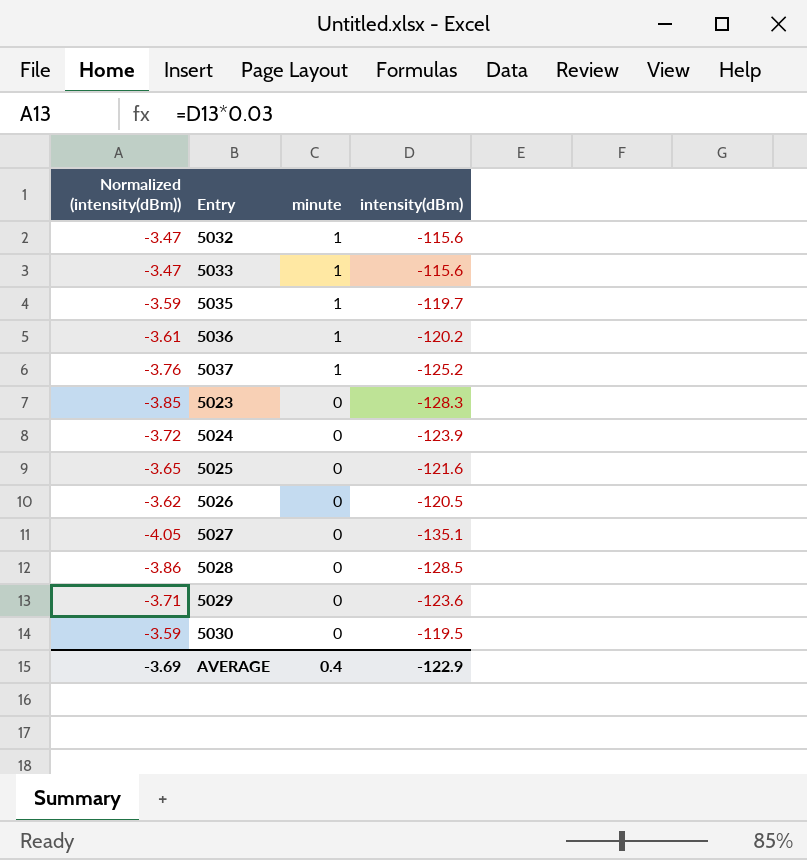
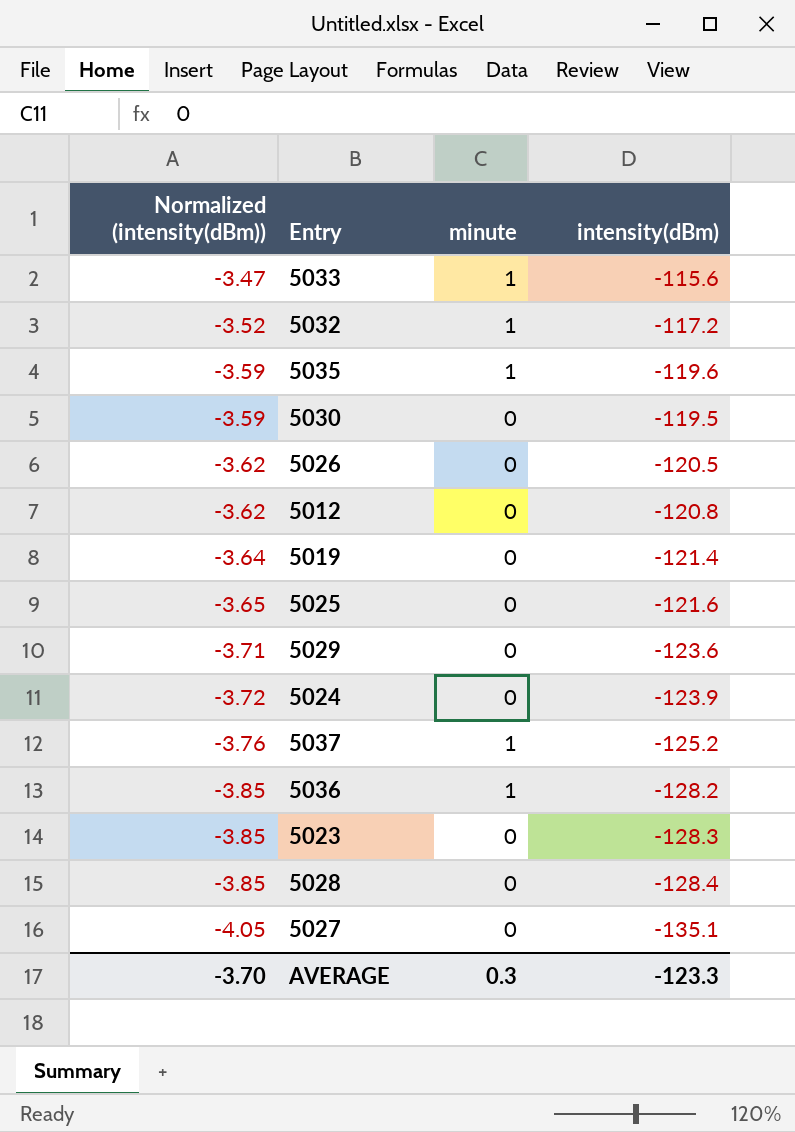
row order: minute descending -> Normalized (intensity(dBm)) descending
5032 | Normalized (intensity(dBm)): -3.47 -> -3.52
5032 | intensity(dBm): -115.6 -> -117.2
5035 | intensity(dBm): -119.7 -> -119.6
row 5012: none -> -3.62 | 0 | -120.8
row 5019: none -> -3.64 | 0 | -121.4
5036 | Normalized (intensity(dBm)): -3.61 -> -3.85
5036 | intensity(dBm): -120.2 -> -128.2
5028 | Normalized (intensity(dBm)): -3.86 -> -3.85
5028 | intensity(dBm): -128.5 -> -128.4
AVERAGE | Normalized (intensity(dBm)): -3.69 -> -3.70
AVERAGE | minute: 0.4 -> 0.3
AVERAGE | intensity(dBm): -122.9 -> -123.3

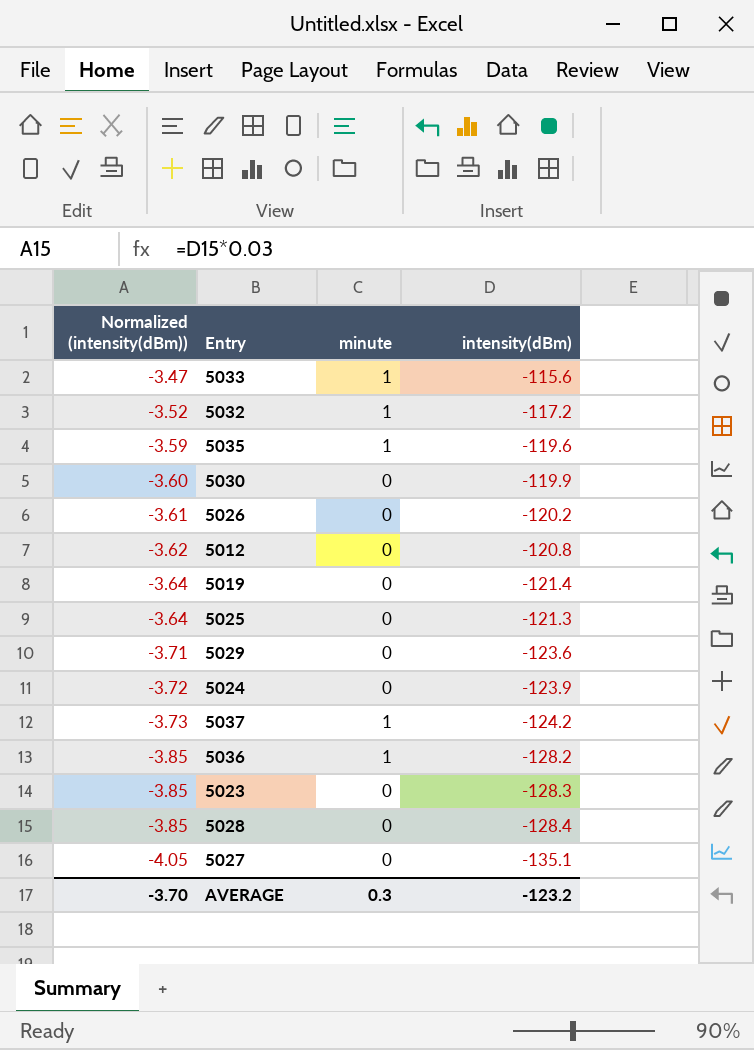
5030 | Normalized (intensity(dBm)): -3.59 -> -3.60
5030 | intensity(dBm): -119.5 -> -119.9
5026 | Normalized (intensity(dBm)): -3.62 -> -3.61
5026 | intensity(dBm): -120.5 -> -120.2
5025 | Normalized (intensity(dBm)): -3.65 -> -3.64
5025 | intensity(dBm): -121.6 -> -121.3
5037 | Normalized (intensity(dBm)): -3.76 -> -3.73
5037 | intensity(dBm): -125.2 -> -124.2
AVERAGE | intensity(dBm): -123.3 -> -123.2

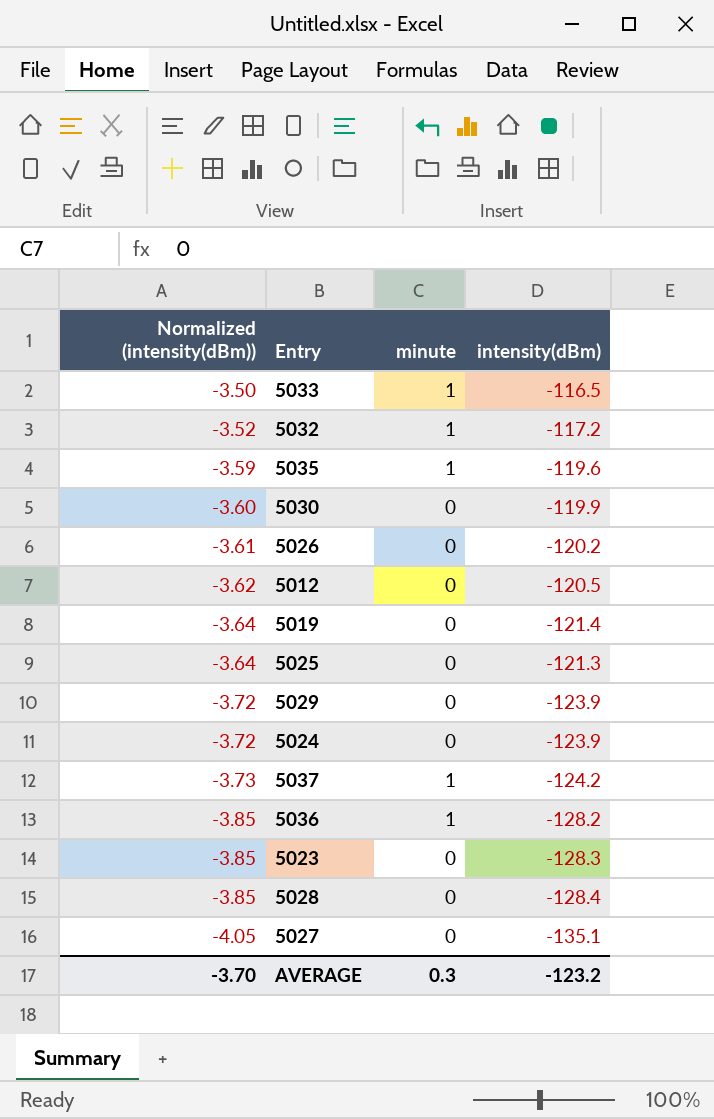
5033 | Normalized (intensity(dBm)): -3.47 -> -3.50
5033 | intensity(dBm): -115.6 -> -116.5
5012 | intensity(dBm): -120.8 -> -120.5
5029 | Normalized (intensity(dBm)): -3.71 -> -3.72
5029 | intensity(dBm): -123.6 -> -123.9

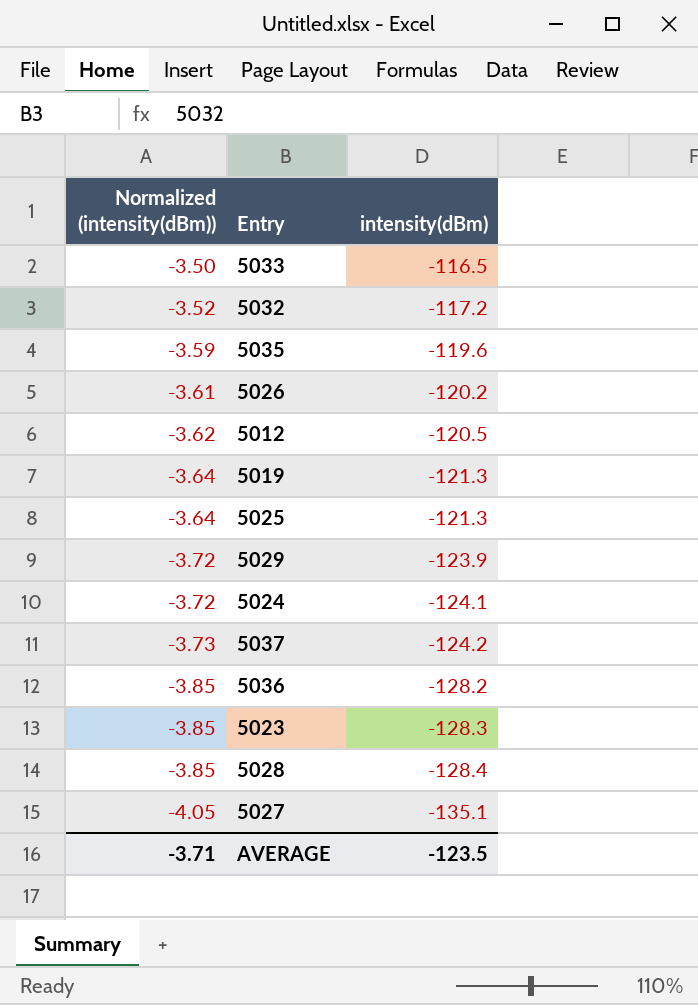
column minute | position: 3 -> none
row 5030: -3.60 | 0 | -119.9 -> none
5019 | intensity(dBm): -121.4 -> -121.3
5024 | intensity(dBm): -123.9 -> -124.1
AVERAGE | Normalized (intensity(dBm)): -3.70 -> -3.71
AVERAGE | intensity(dBm): -123.2 -> -123.5

